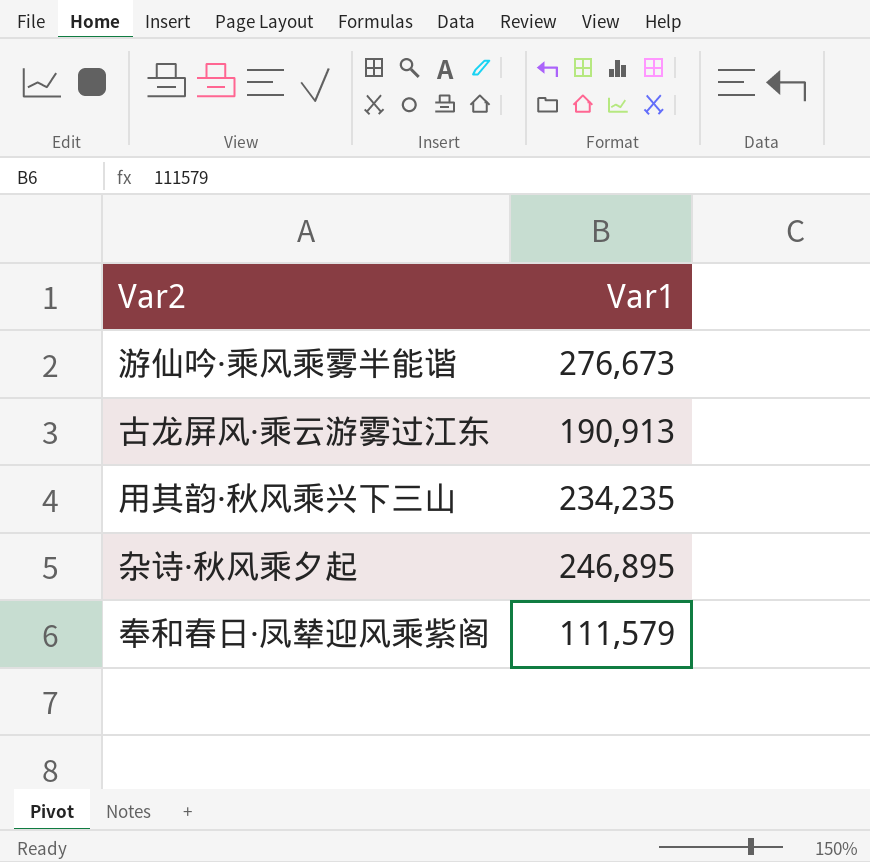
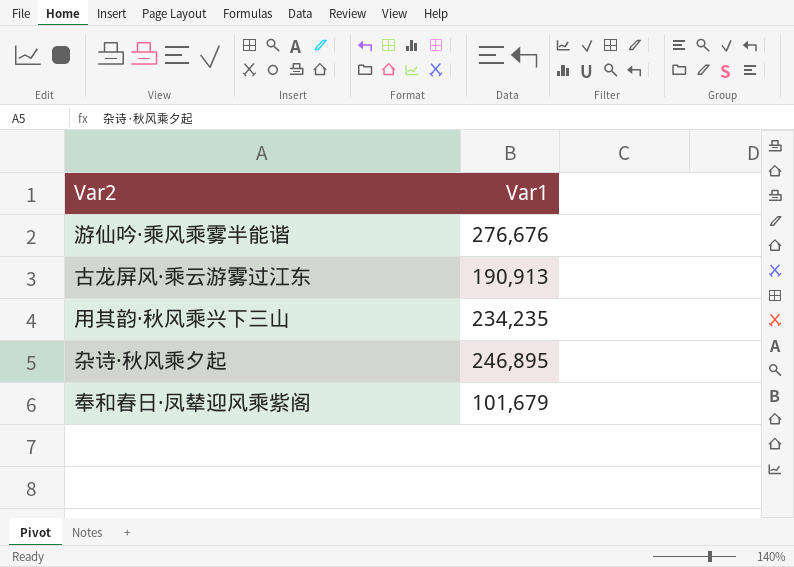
游仙吟·乘风乘雾半能谐 | Var1: 276,673 -> 276,676
奉和春日·凤辇迎风乘紫阁 | Var1: 111,579 -> 101,679

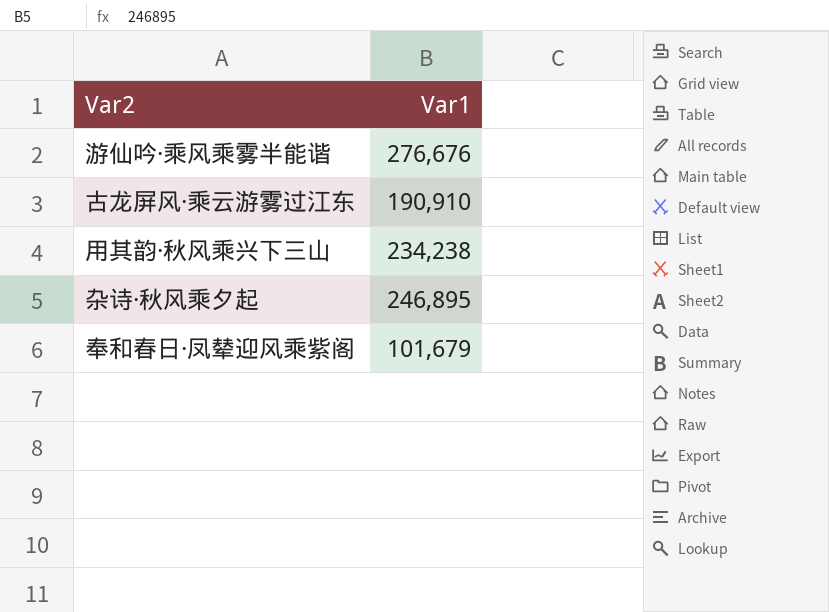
古龙屏风·乘云游雾过江东 | Var1: 190,913 -> 190,910
用其韵·秋风乘兴下三山 | Var1: 234,235 -> 234,238

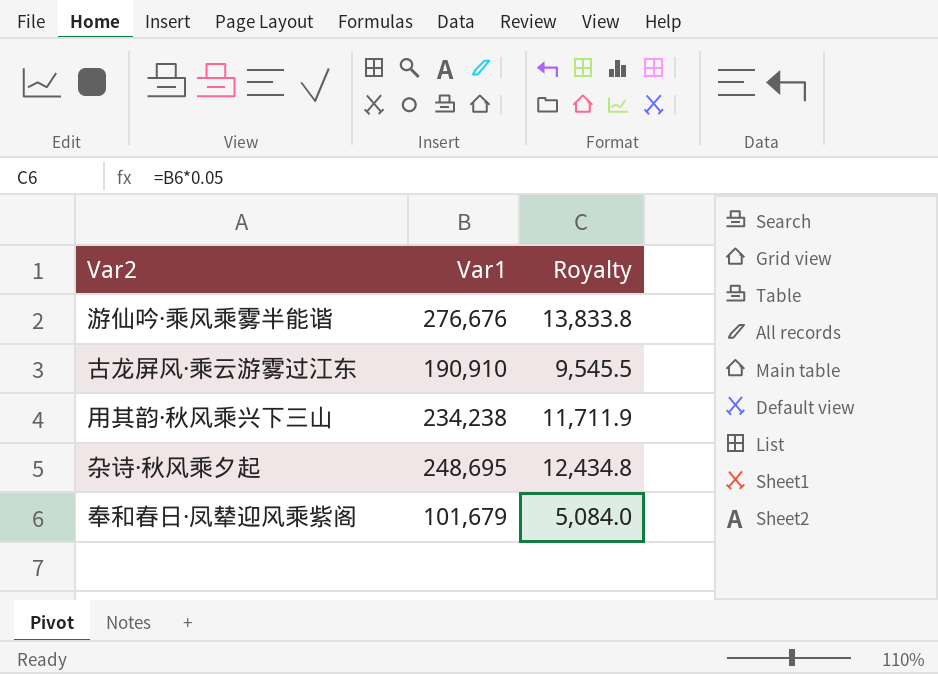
column Royalty | formula: none -> [Var1] * 0.05
杂诗·秋风乘夕起 | Var1: 246,895 -> 248,695

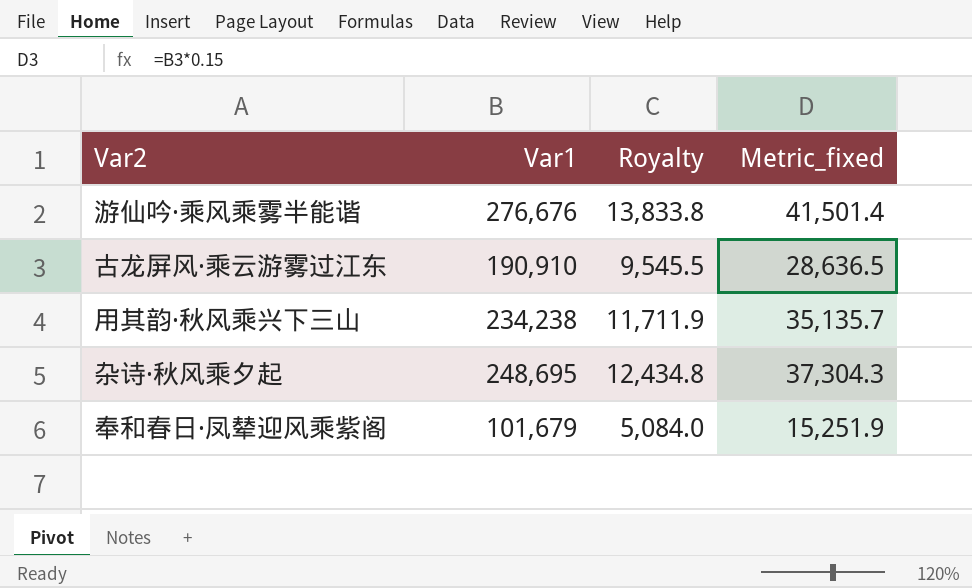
column Metric_fixed | formula: none -> [Var1] * 0.15

